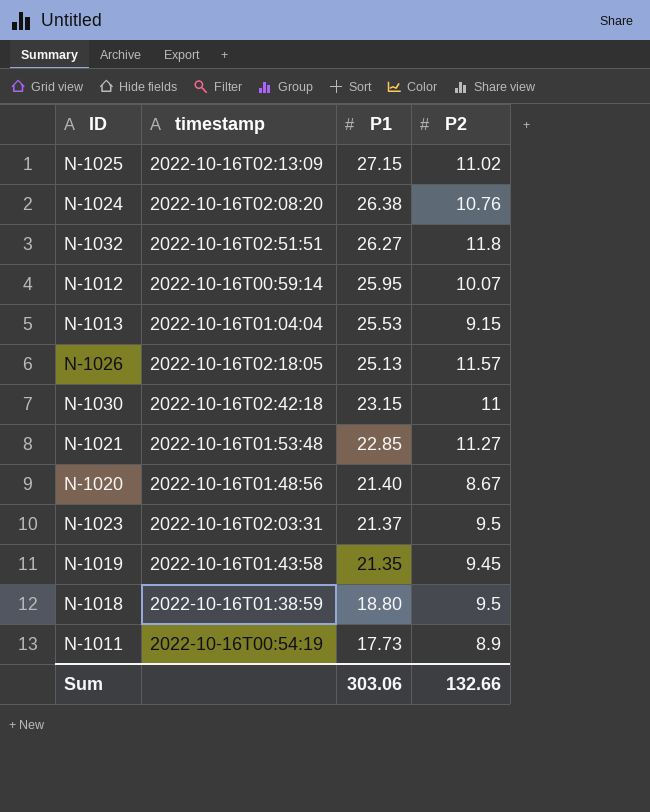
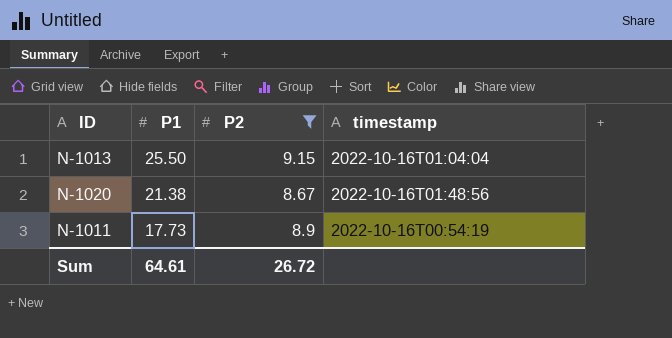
filter: none -> P2 <= 9.15
column timestamp | position: 2 -> 4
N-1013 | P1: 25.53 -> 25.50
N-1020 | P1: 21.40 -> 21.38
Sum | P1: 303.06 -> 64.61
Sum | P2: 132.66 -> 26.72

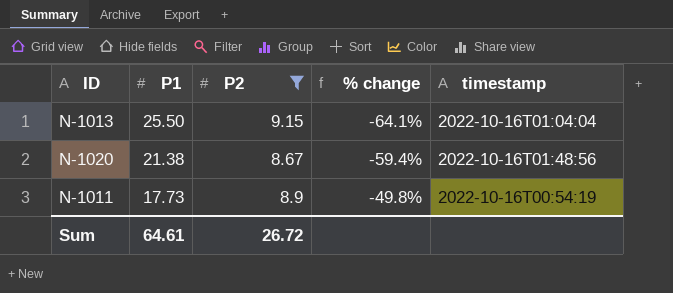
column % change | formula: none -> ([P2] - [P1]) / [P1]

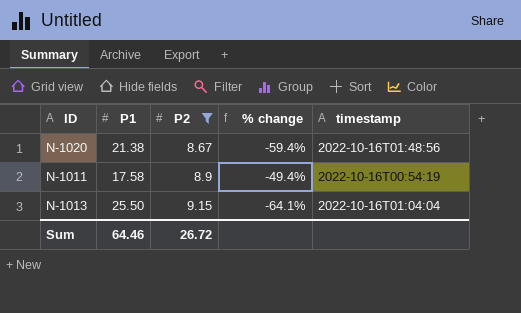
row order: P1 descending -> P2 ascending
N-1011 | P1: 17.73 -> 17.58
N-1011 | % change: -49.8% -> -49.4%
Sum | P1: 64.61 -> 64.46

